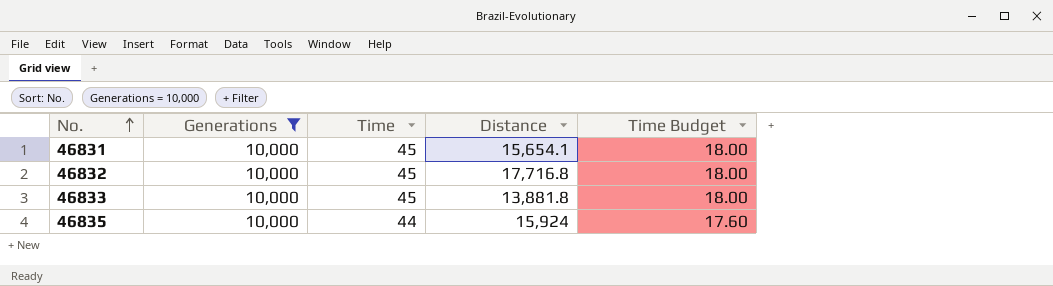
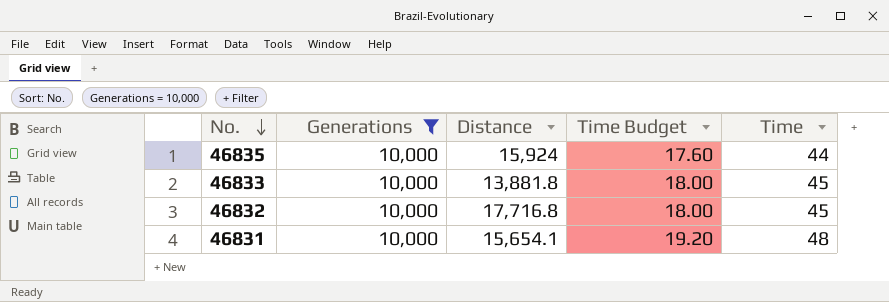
row order: No. ascending -> No. descending
column Time | position: 3 -> 5
46831 | Time Budget: 18.00 -> 19.20
46831 | Time: 45 -> 48

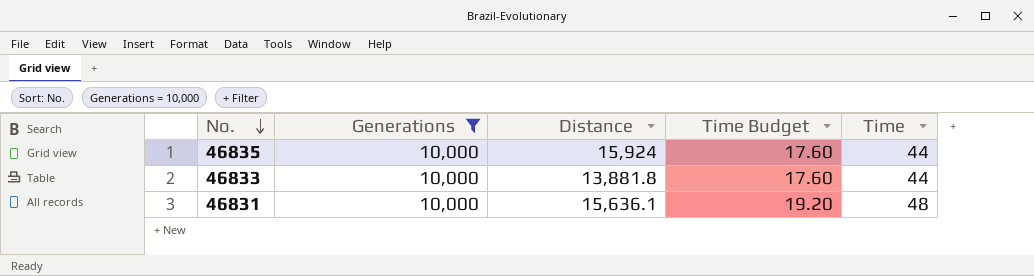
row 46832: 10,000 | 17,716.8 | 18.00 | 45 -> none
46833 | Time Budget: 18.00 -> 17.60
46833 | Time: 45 -> 44
46831 | Distance: 15,654.1 -> 15,636.1

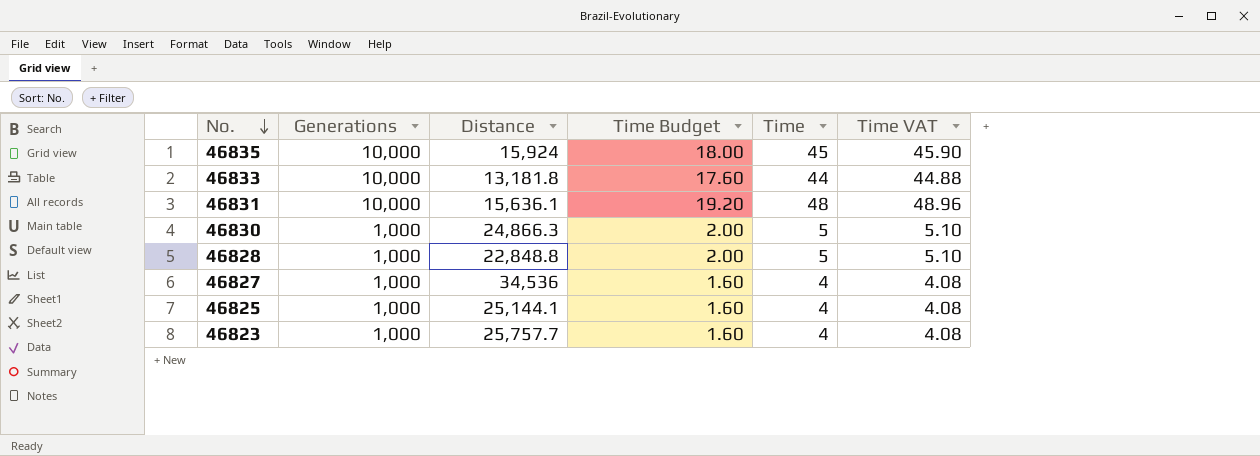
filter: Generations = 10,000 -> none
column Time VAT | formula: none -> [Time] * 1.02
46835 | Time Budget: 17.60 -> 18.00
46835 | Time: 44 -> 45
46833 | Distance: 13,881.8 -> 13,181.8

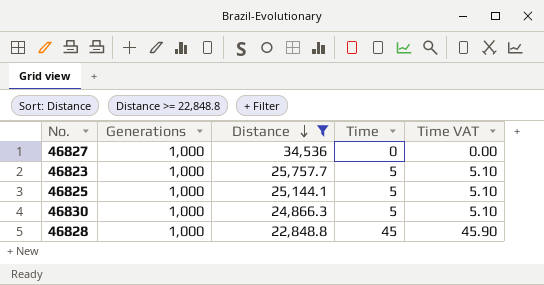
filter: none -> Distance >= 22,848.8
row order: No. descending -> Distance descending
column Time Budget | formula: [Time] * 0.4 -> none
46827 | Time: 4 -> 0
46827 | Time VAT: 4.08 -> 0.00
46823 | Time: 4 -> 5
46823 | Time VAT: 4.08 -> 5.10
46825 | Time: 4 -> 5
46825 | Time VAT: 4.08 -> 5.10
46828 | Time: 5 -> 45
46828 | Time VAT: 5.10 -> 45.90

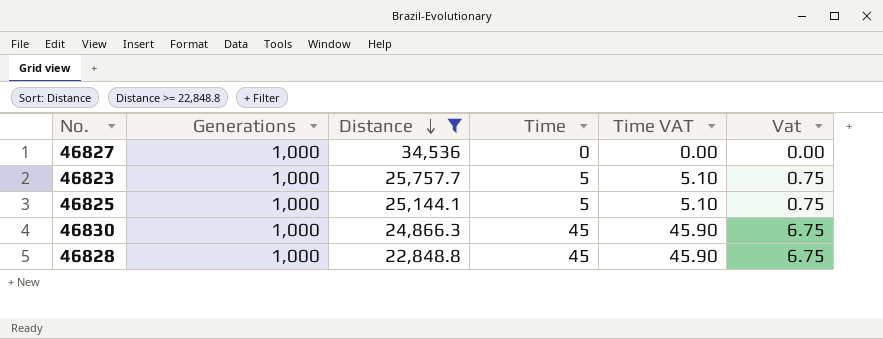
column Vat | formula: none -> [Time] * 0.15
46830 | Time: 5 -> 45
46830 | Time VAT: 5.10 -> 45.90

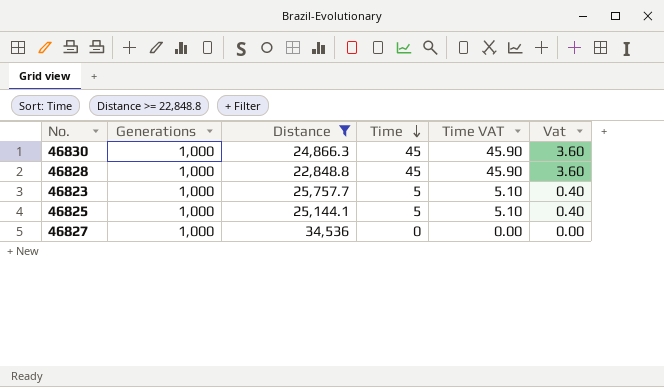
row order: Distance descending -> Time descending
column Vat | formula: [Time] * 0.15 -> [Time] * 0.08

